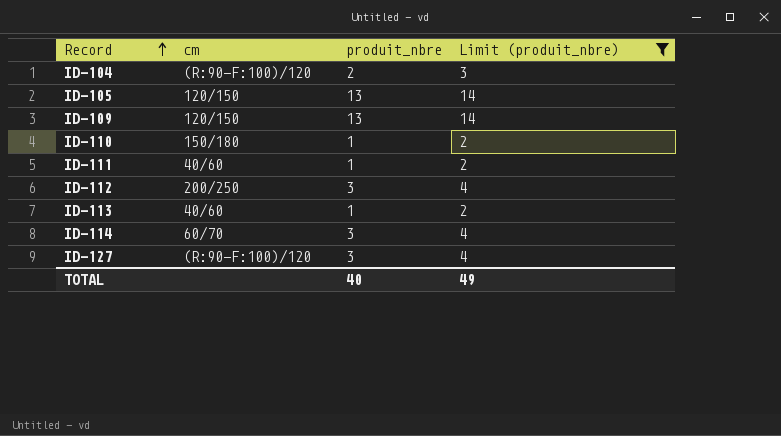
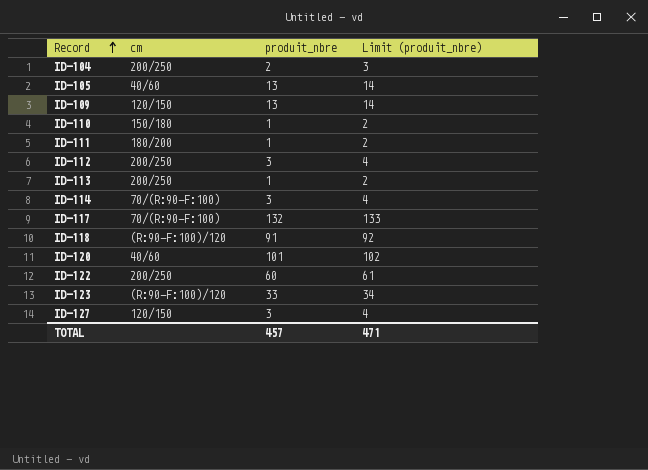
filter: Limit (produit_nbre) <= 14 -> none
ID-104 | cm: (R:90-F:100)/120 -> 200/250
ID-105 | cm: 120/150 -> 40/60
ID-111 | cm: 40/60 -> 180/200
ID-113 | cm: 40/60 -> 200/250
ID-114 | cm: 60/70 -> 70/(R:90-F:100)
ID-127 | cm: (R:90-F:100)/120 -> 120/150
TOTAL | produit_nbre: 40 -> 457
TOTAL | Limit (produit_nbre): 49 -> 471

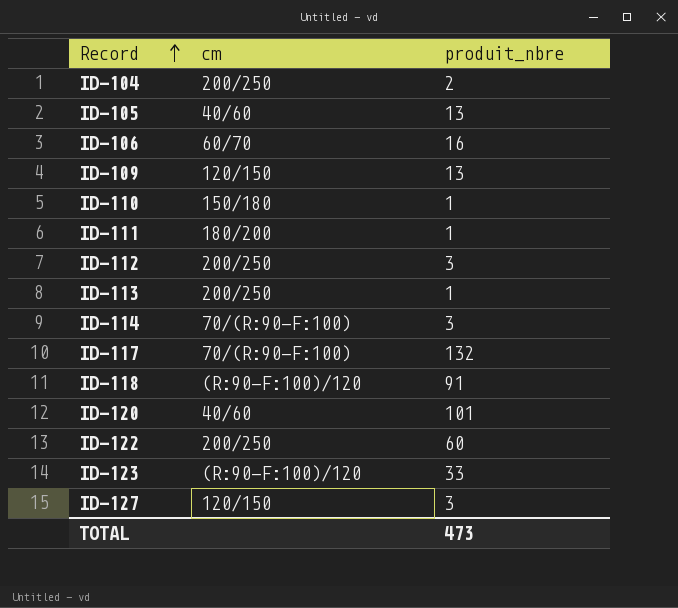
column Limit (produit_nbre) | formula: [produit_nbre] + 1 -> none
row ID-106: none -> 60/70 | 16
TOTAL | produit_nbre: 457 -> 473

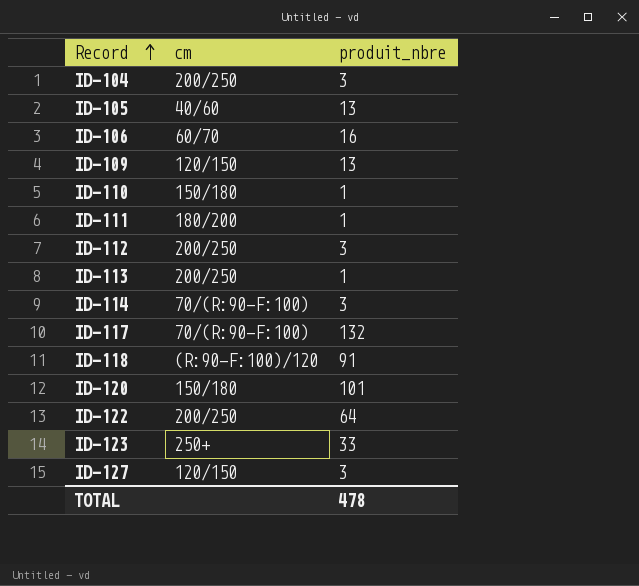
ID-104 | produit_nbre: 2 -> 3
ID-120 | cm: 40/60 -> 150/180
ID-122 | produit_nbre: 60 -> 64
ID-123 | cm: (R:90-F:100)/120 -> 250+
TOTAL | produit_nbre: 473 -> 478

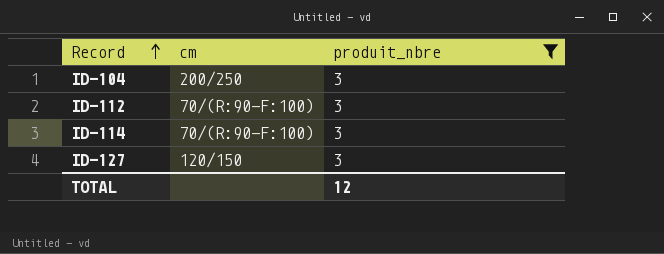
filter: none -> produit_nbre = 3
ID-112 | cm: 200/250 -> 70/(R:90-F:100)
TOTAL | produit_nbre: 478 -> 12

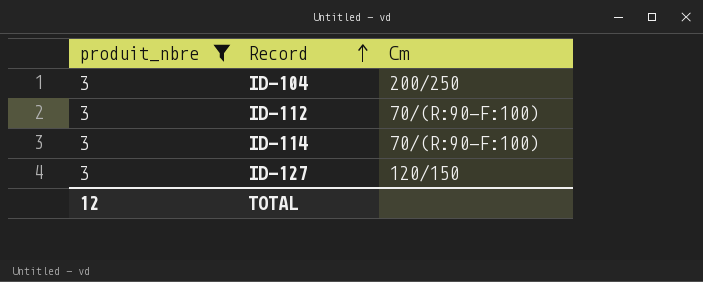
column produit_nbre | position: 3 -> 1
column name: cm -> Cm

